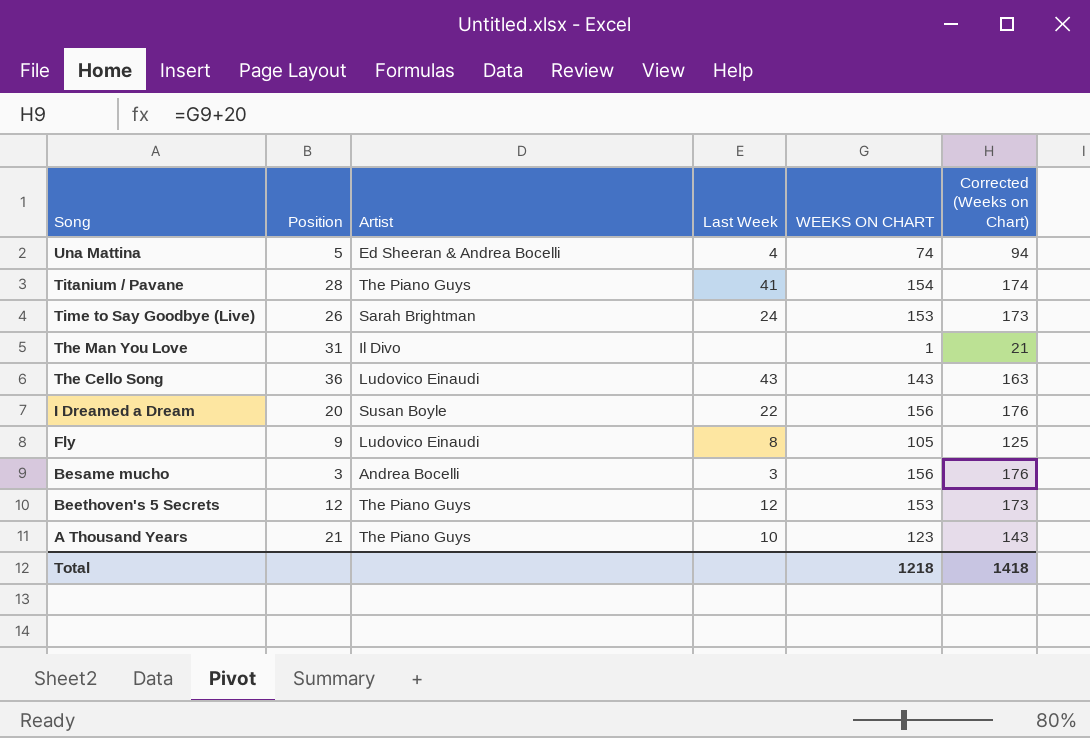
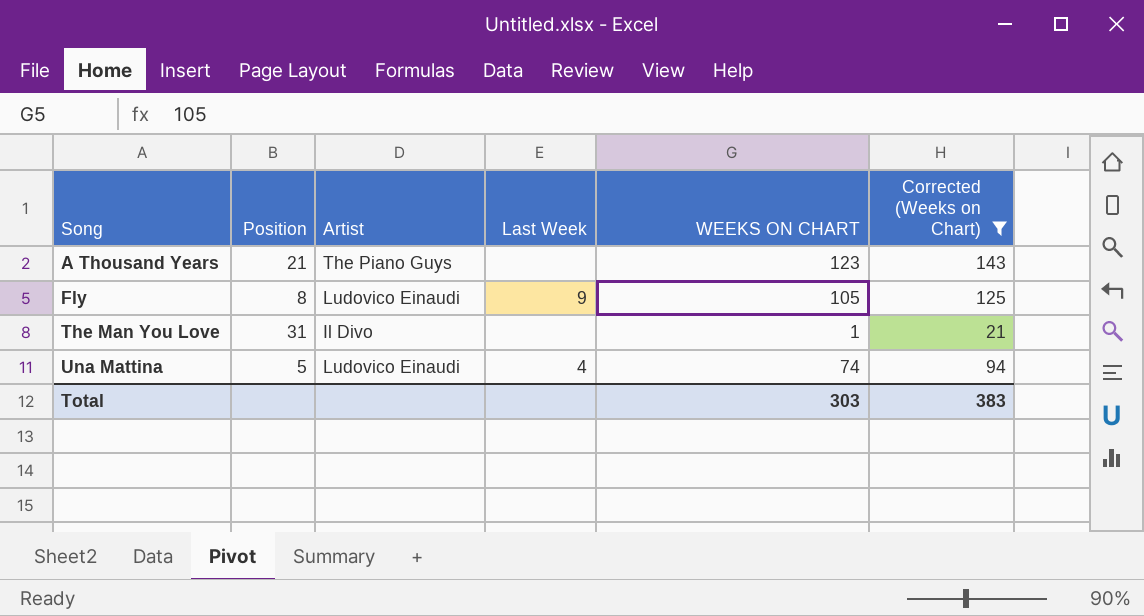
filter: none -> Corrected (Weeks on Chart) <= 143
row order: Song descending -> Song ascending
A Thousand Years | Last Week: 10 -> none
Fly | Position: 9 -> 8
Fly | Last Week: 8 -> 9
Una Mattina | Artist: Ed Sheeran & Andrea Bocelli -> Ludovico Einaudi
Total | WEEKS ON CHART: 1218 -> 303
Total | Corrected (Weeks on Chart): 1418 -> 383

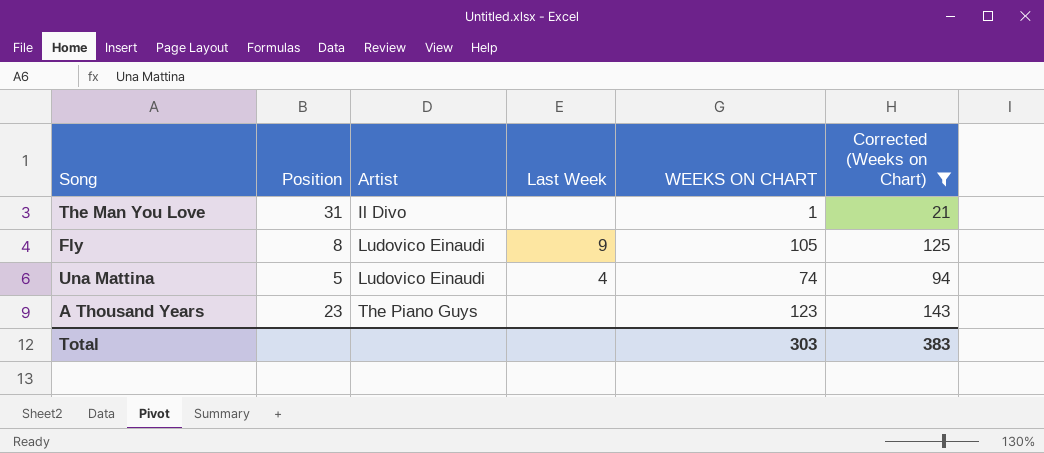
row order: Song ascending -> Artist ascending
A Thousand Years | Position: 21 -> 23

